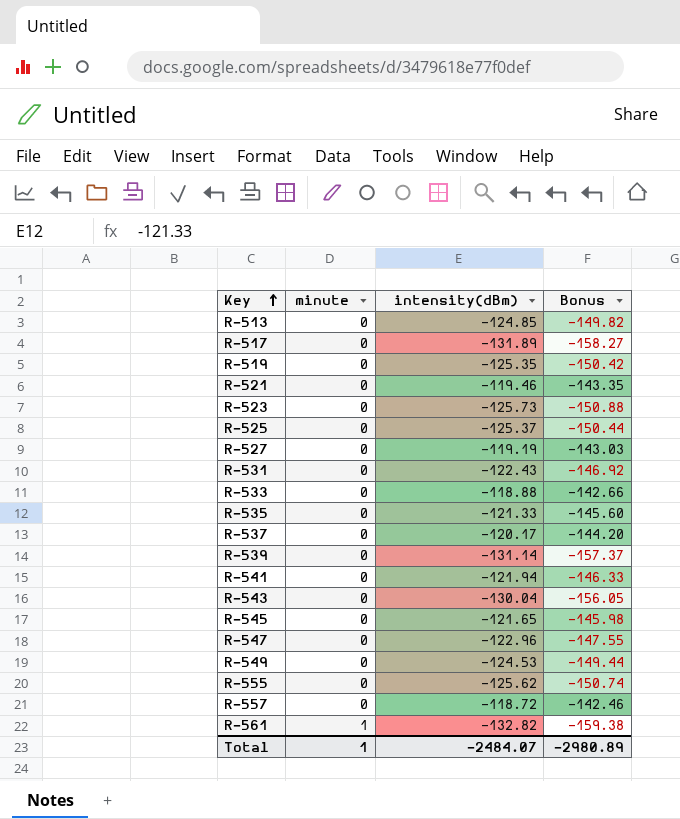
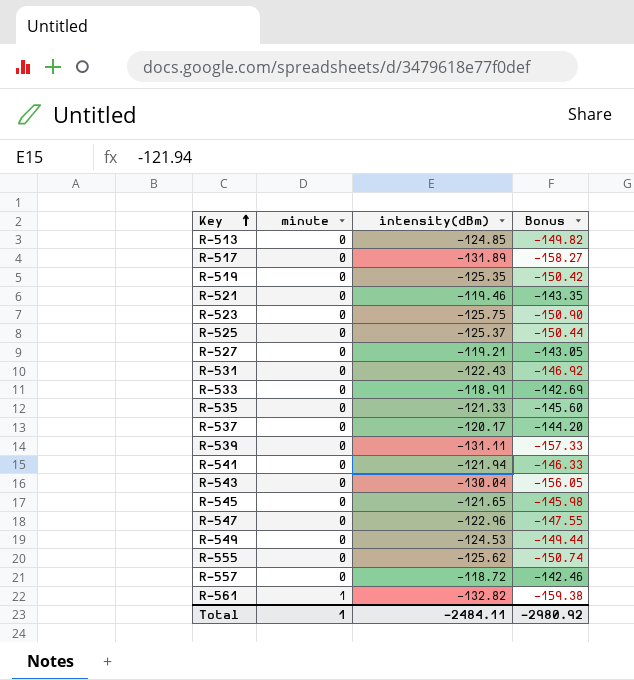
R-523 | intensity(dBm): -125.73 -> -125.75
R-523 | Bonus: -150.88 -> -150.90
R-527 | intensity(dBm): -119.19 -> -119.21
R-527 | Bonus: -143.03 -> -143.05
R-533 | intensity(dBm): -118.88 -> -118.91
R-533 | Bonus: -142.66 -> -142.69
R-539 | intensity(dBm): -131.14 -> -131.11
R-539 | Bonus: -157.37 -> -157.33
Total | intensity(dBm): -2484.07 -> -2484.11
Total | Bonus: -2980.89 -> -2980.92

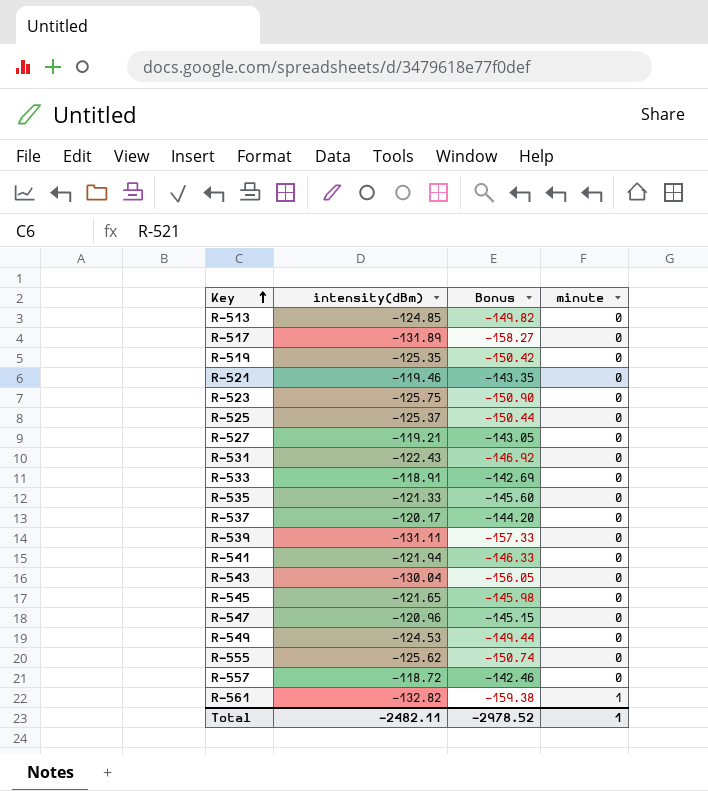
column minute | position: 2 -> 4
R-547 | intensity(dBm): -122.96 -> -120.96
R-547 | Bonus: -147.55 -> -145.15
Total | intensity(dBm): -2484.11 -> -2482.11
Total | Bonus: -2980.92 -> -2978.52

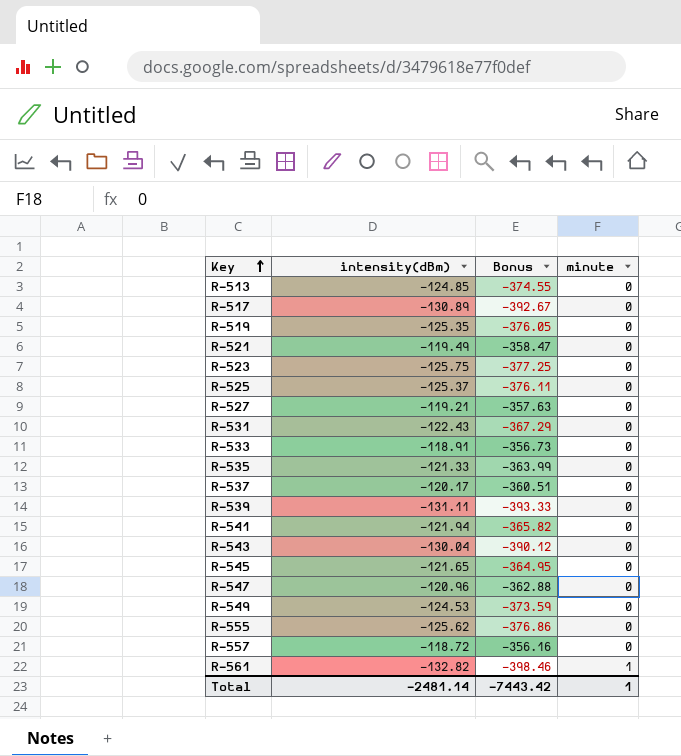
column Bonus | formula: [intensity(dBm)] * 1.2 -> [intensity(dBm)] * 3
R-517 | intensity(dBm): -131.89 -> -130.89
R-521 | intensity(dBm): -119.46 -> -119.49
Total | intensity(dBm): -2482.11 -> -2481.14
Total | Bonus: -2978.52 -> -7443.42

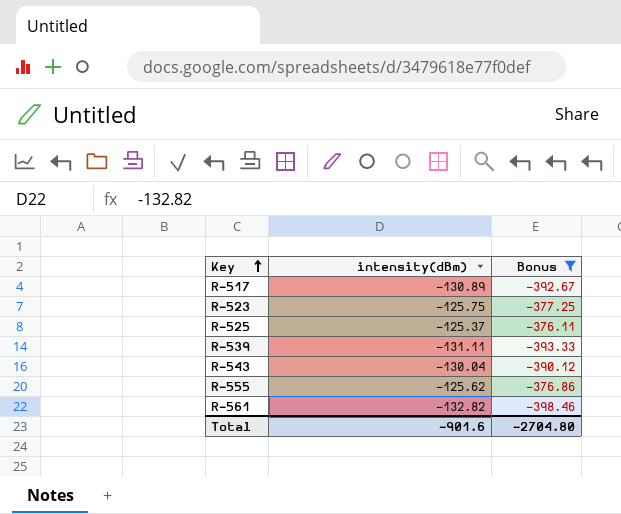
filter: none -> Bonus <= -376.11
column minute | position: 4 -> none
Total | intensity(dBm): -2481.14 -> -901.6
Total | Bonus: -7443.42 -> -2704.80

